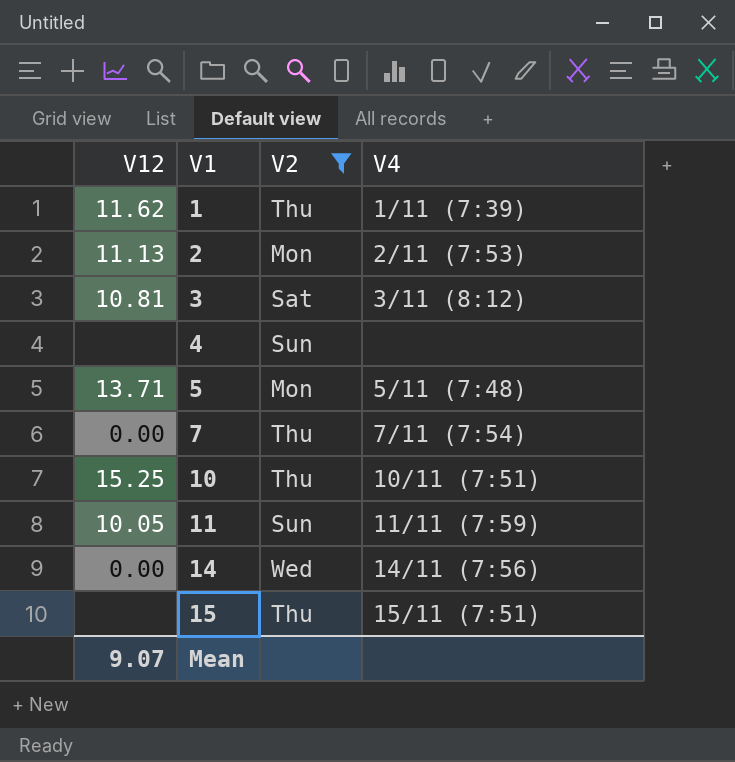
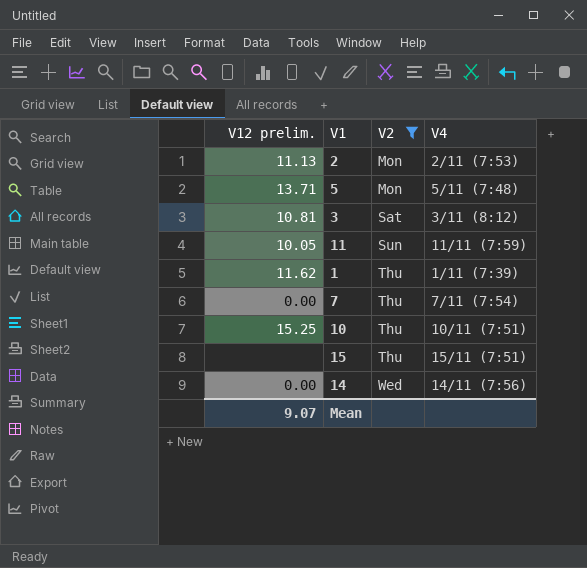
row order: V1 ascending -> V2 ascending
column name: V12 -> V12 prelim.
row 4: none | Sun | none -> none

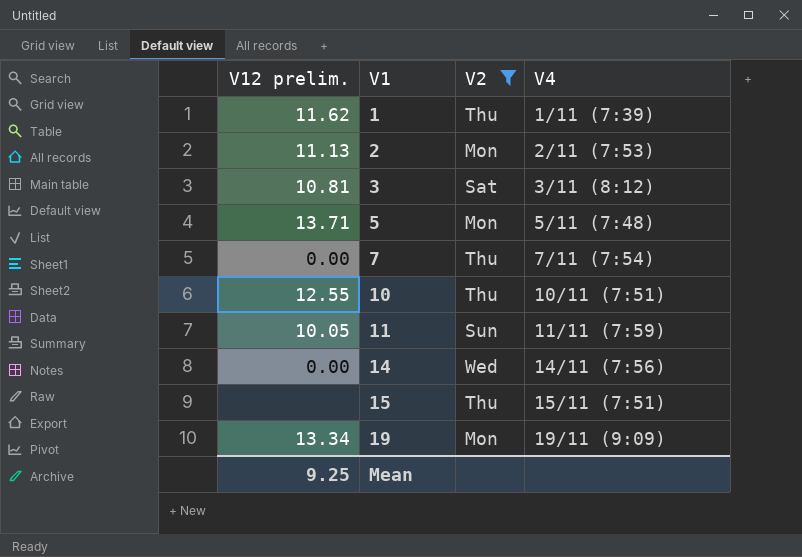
row order: V2 ascending -> V1 ascending
10 | V12 prelim.: 15.25 -> 12.55
row 19: none -> 13.34 | Mon | 19/11 (9:09)
Mean | V12 prelim.: 9.07 -> 9.25

